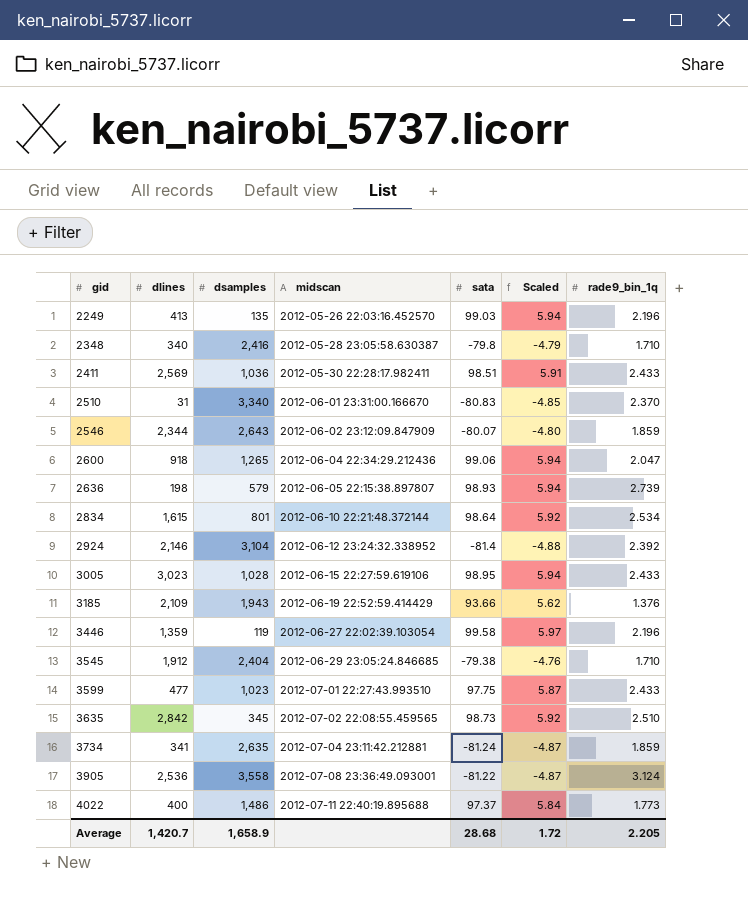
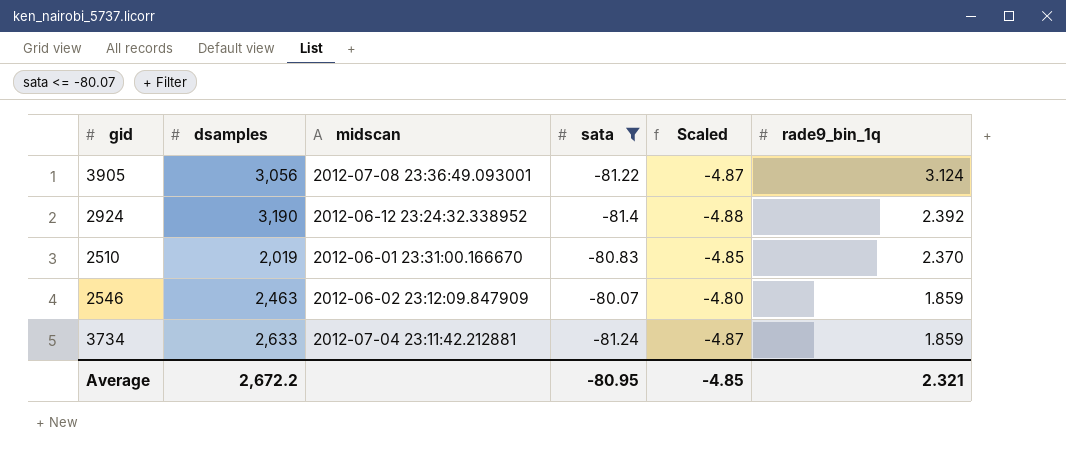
filter: none -> sata <= -80.07
row order: gid ascending -> rade9_bin_1q descending
column dlines | position: 2 -> none
3905 | dsamples: 3,558 -> 3,056
2924 | dsamples: 3,104 -> 3,190
2510 | dsamples: 3,340 -> 2,019
2546 | dsamples: 2,643 -> 2,463
3734 | dsamples: 2,635 -> 2,633
Average | dsamples: 1,658.9 -> 2,672.2
Average | sata: 28.68 -> -80.95
Average | Scaled: 1.72 -> -4.85
Average | rade9_bin_1q: 2.205 -> 2.321

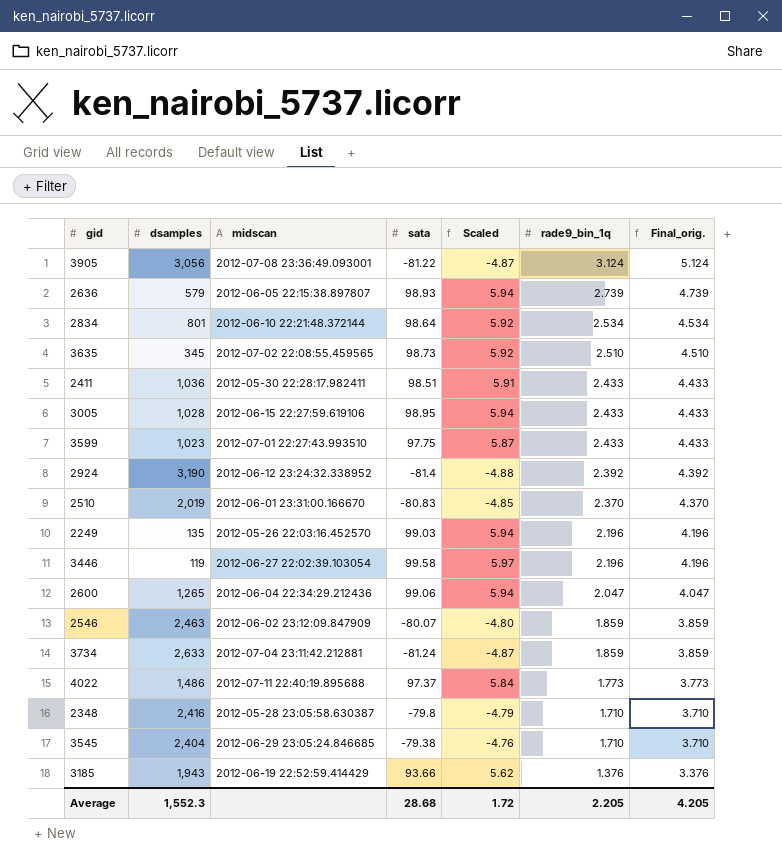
filter: sata <= -80.07 -> none
column Final_orig. | formula: none -> [rade9_bin_1q] + 2
Average | dsamples: 2,672.2 -> 1,552.3
Average | sata: -80.95 -> 28.68
Average | Scaled: -4.85 -> 1.72
Average | rade9_bin_1q: 2.321 -> 2.205

